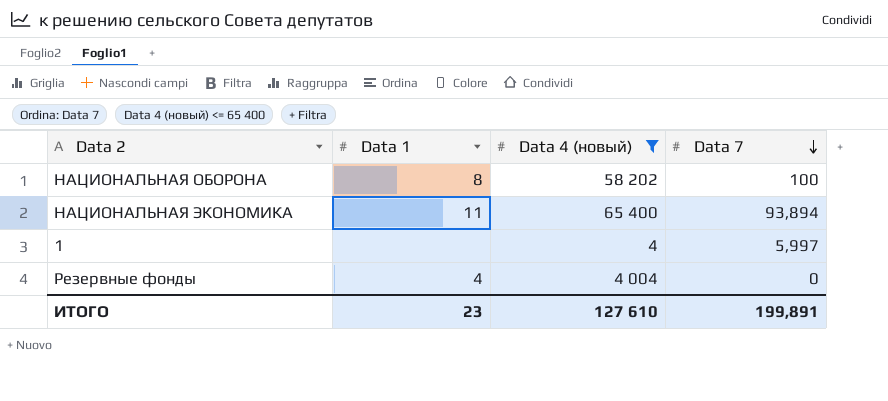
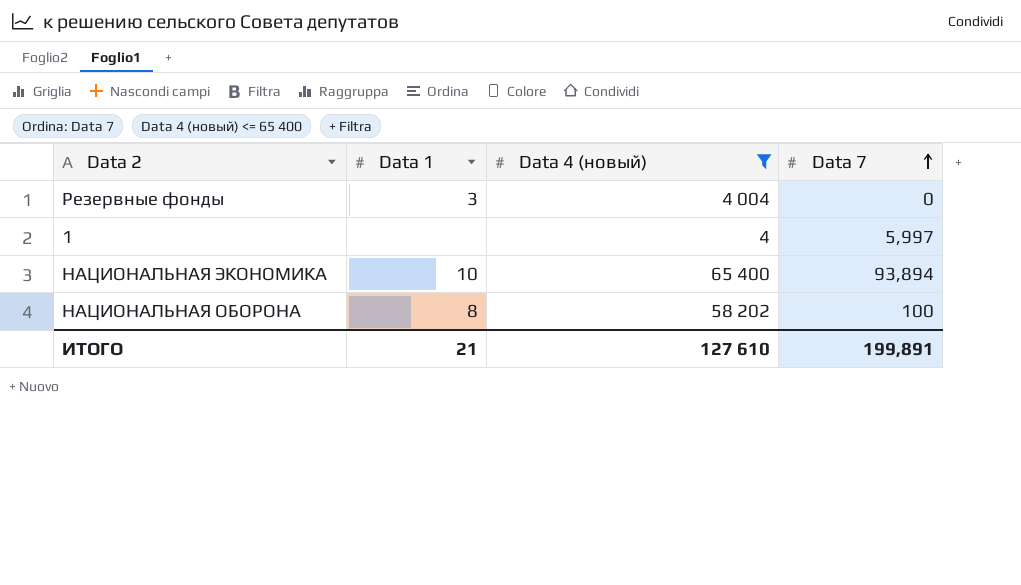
row order: Data 7 descending -> Data 7 ascending
Резервные фонды | Data 1: 4 -> 3
НАЦИОНАЛЬНАЯ ЭКОНОМИКА | Data 1: 11 -> 10
ИТОГО | Data 1: 23 -> 21

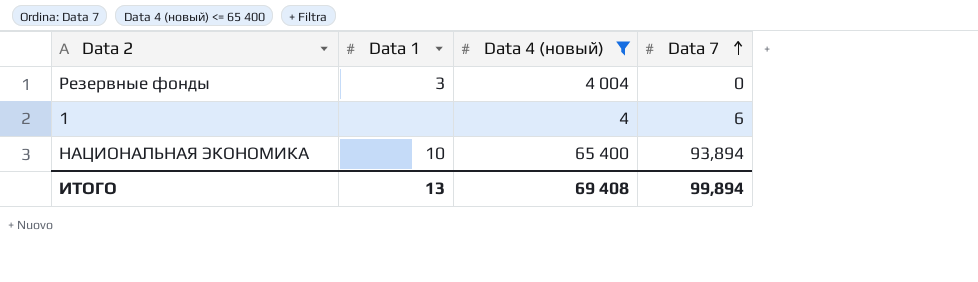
row НАЦИОНАЛЬНАЯ ОБОРОНА: 8 | 58 202 | 100 -> none
1 | Data 7: 5,997 -> 6
ИТОГО | Data 1: 21 -> 13
ИТОГО | Data 4 (новый): 127 610 -> 69 408
ИТОГО | Data 7: 199,891 -> 99,894

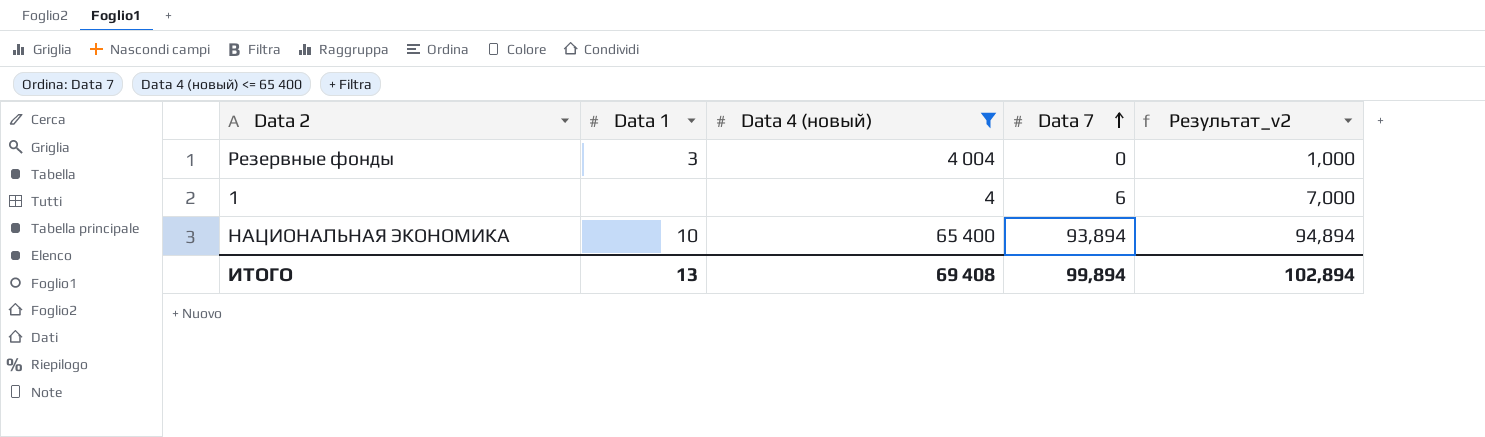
column Результат_v2 | formula: none -> [Data 7] + 1

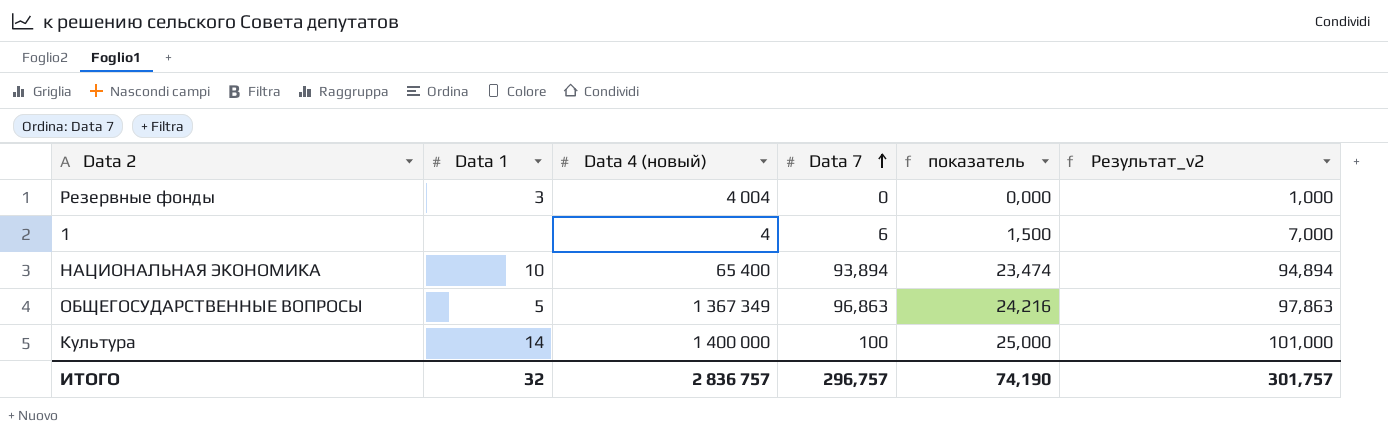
filter: Data 4 (новый) <= 65 400 -> none
column показатель | formula: none -> [Data 7] * 0,25
ИТОГО | Data 1: 13 -> 32
ИТОГО | Data 4 (новый): 69 408 -> 2 836 757
ИТОГО | Data 7: 99,894 -> 296,757
ИТОГО | Результат_v2: 102,894 -> 301,757

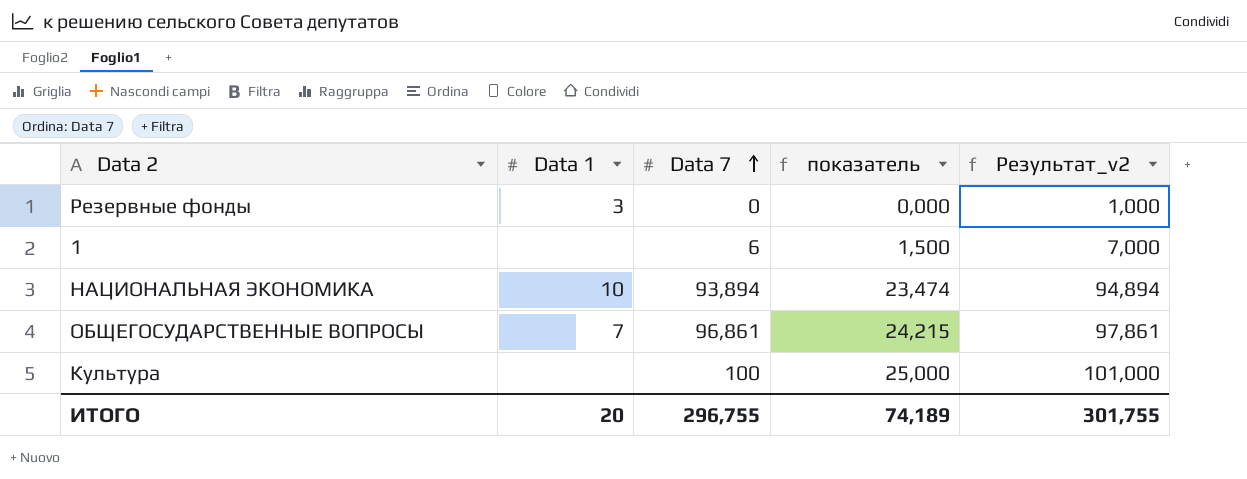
column Data 4 (новый) | position: 3 -> none
ОБЩЕГОСУДАРСТВЕННЫЕ ВОПРОСЫ | Data 1: 5 -> 7
ОБЩЕГОСУДАРСТВЕННЫЕ ВОПРОСЫ | Data 7: 96,863 -> 96,861
ОБЩЕГОСУДАРСТВЕННЫЕ ВОПРОСЫ | показатель: 24,216 -> 24,215
ОБЩЕГОСУДАРСТВЕННЫЕ ВОПРОСЫ | Результат_v2: 97,863 -> 97,861
Культура | Data 1: 14 -> none
ИТОГО | Data 1: 32 -> 20
ИТОГО | Data 7: 296,757 -> 296,755
ИТОГО | показатель: 74,190 -> 74,189
ИТОГО | Результат_v2: 301,757 -> 301,755

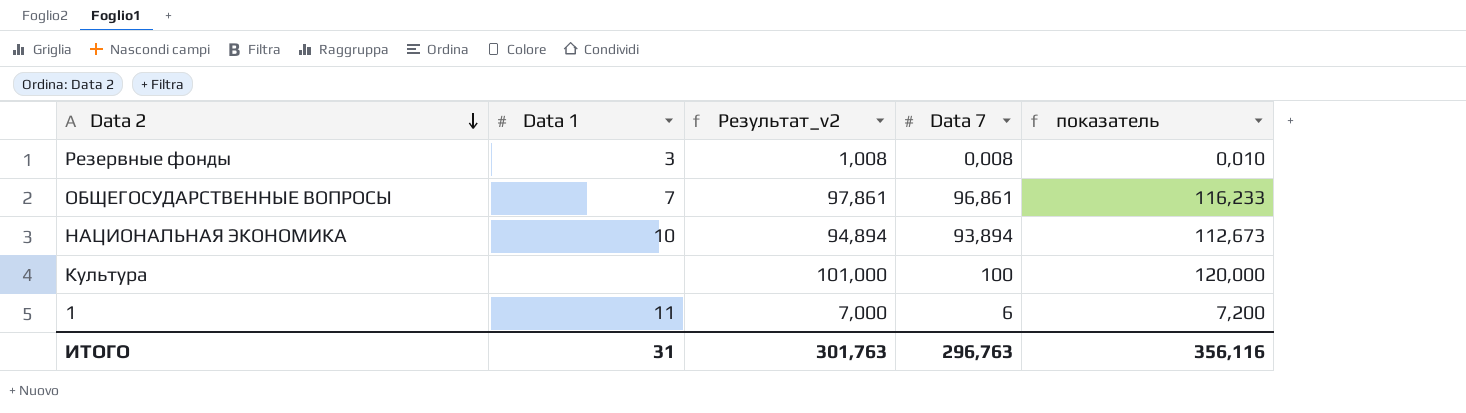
row order: Data 7 ascending -> Data 2 descending
column Результат_v2 | position: 5 -> 3
column показатель | formula: [Data 7] * 0,25 -> [Data 7] * 1,2
Резервные фонды | Результат_v2: 1,000 -> 1,008
Резервные фонды | Data 7: 0 -> 0,008
1 | Data 1: none -> 11
ИТОГО | Data 1: 20 -> 31
ИТОГО | Результат_v2: 301,755 -> 301,763
ИТОГО | Data 7: 296,755 -> 296,763
ИТОГО | показатель: 74,189 -> 356,116

